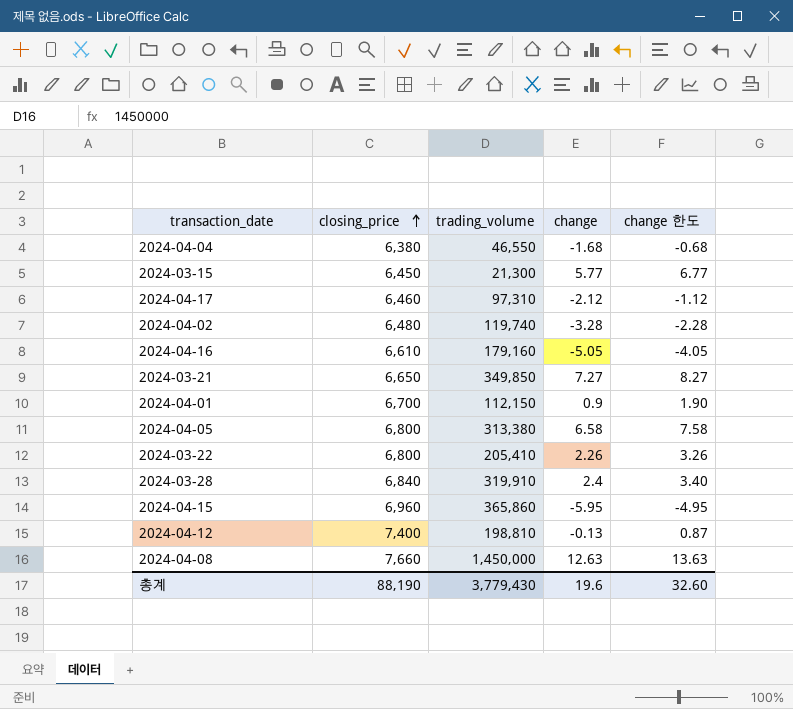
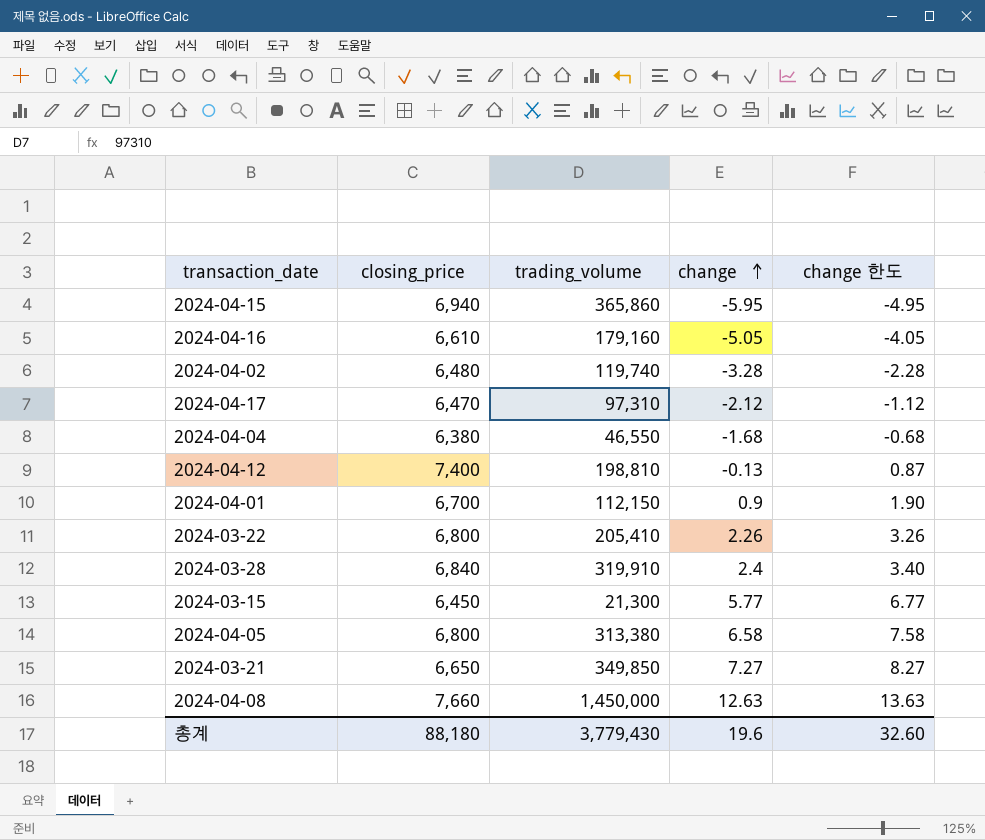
row order: closing_price ascending -> change ascending
2024-04-15 | closing_price: 6,960 -> 6,940
2024-04-17 | closing_price: 6,460 -> 6,470
총계 | closing_price: 88,190 -> 88,180

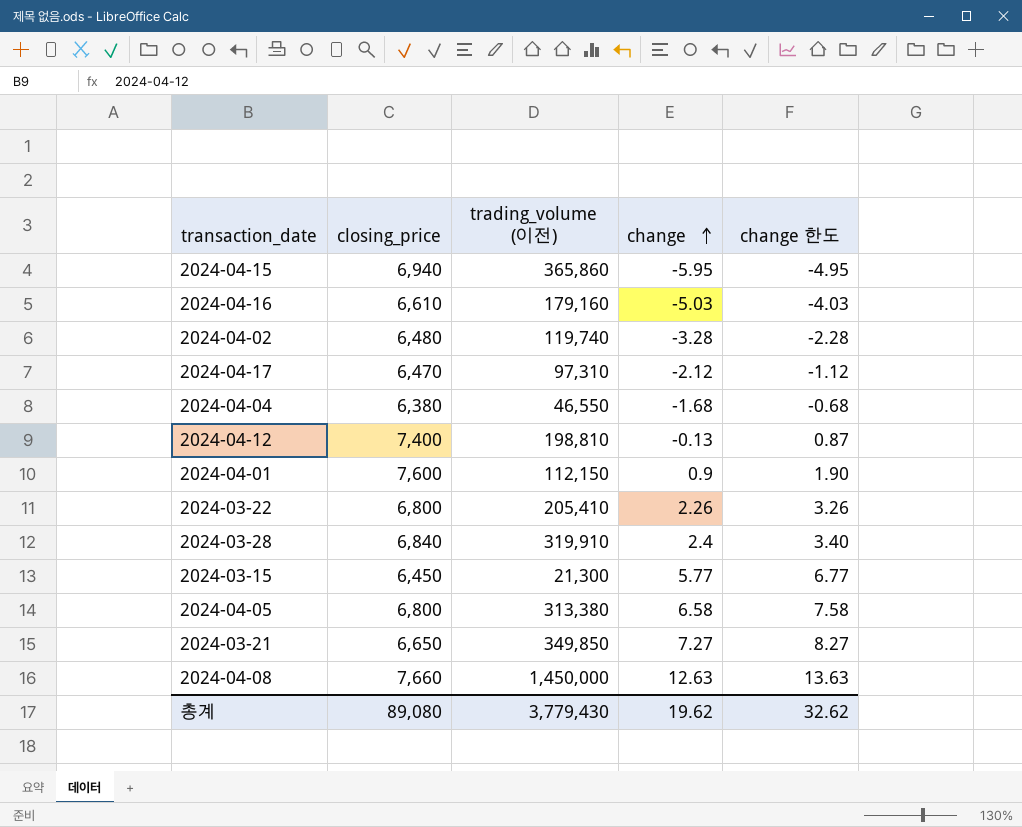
column name: trading_volume -> trading_volume (이전)
2024-04-16 | change: -5.05 -> -5.03
2024-04-16 | change 한도: -4.05 -> -4.03
2024-04-01 | closing_price: 6,700 -> 7,600
총계 | closing_price: 88,180 -> 89,080
총계 | change: 19.6 -> 19.62
총계 | change 한도: 32.60 -> 32.62

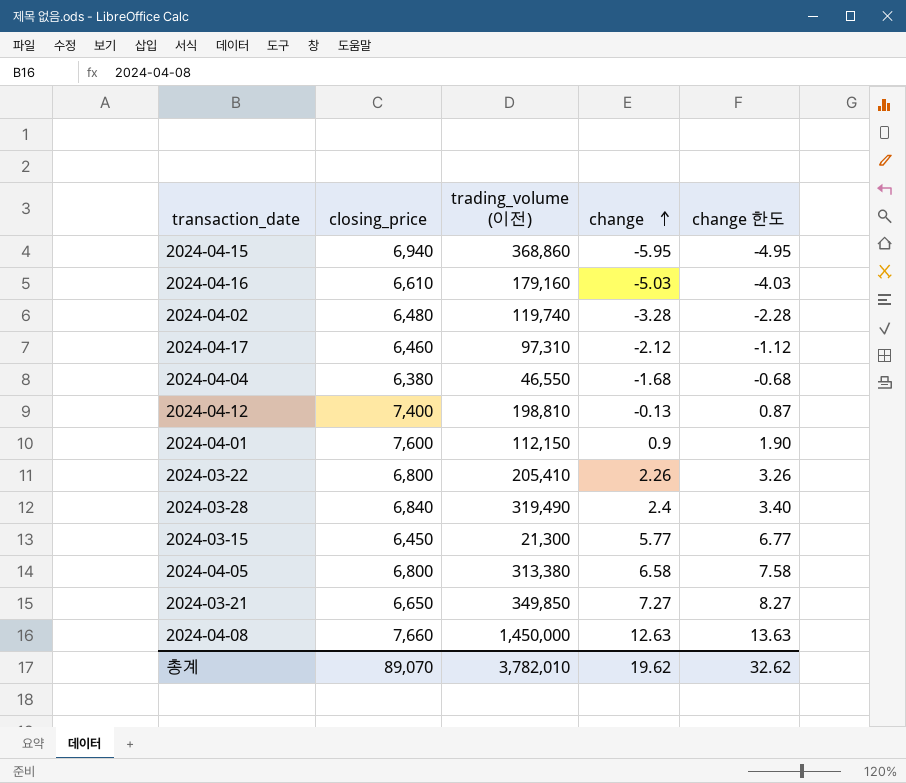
2024-04-15 | trading_volume (이전): 365,860 -> 368,860
2024-04-17 | closing_price: 6,470 -> 6,460
2024-03-28 | trading_volume (이전): 319,910 -> 319,490
총계 | closing_price: 89,080 -> 89,070
총계 | trading_volume (이전): 3,779,430 -> 3,782,010

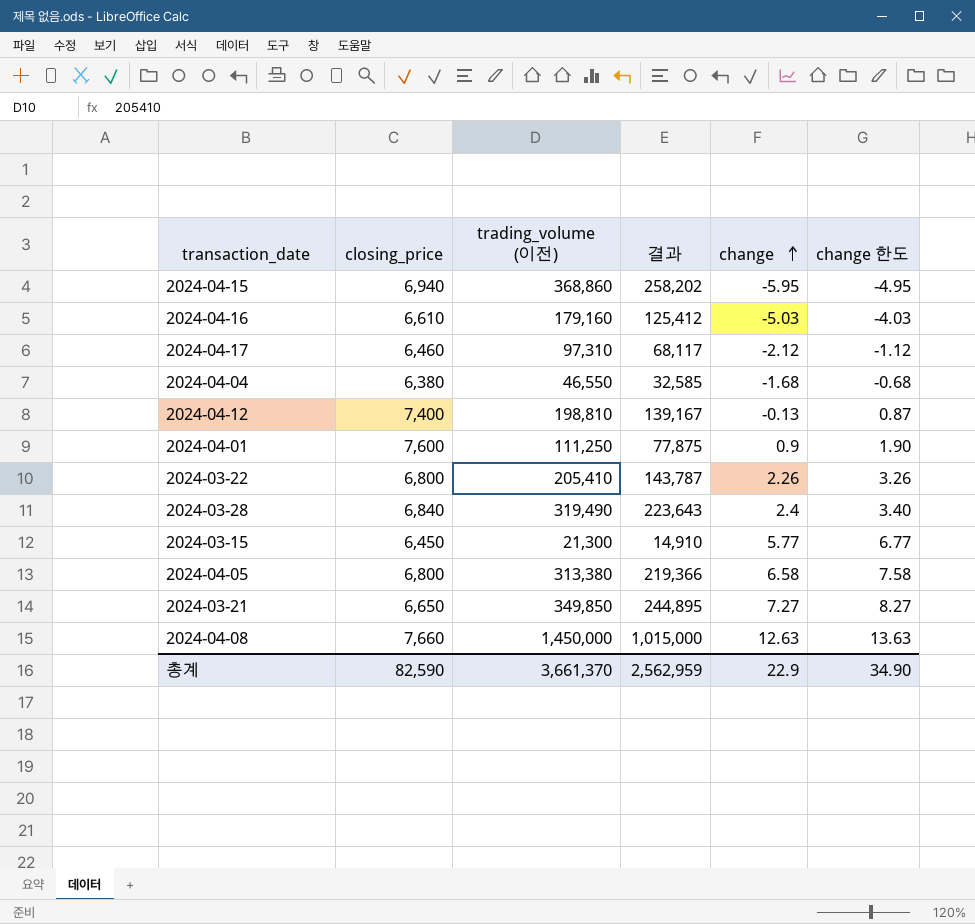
column 결과 | formula: none -> [trading_volume (이전)] * 0.7
row 2024-04-02: 6,480 | 119,740 | -3.28 | -2.28 -> none
2024-04-01 | trading_volume (이전): 112,150 -> 111,250
총계 | closing_price: 89,070 -> 82,590
총계 | trading_volume (이전): 3,782,010 -> 3,661,370
총계 | change: 19.62 -> 22.9
총계 | change 한도: 32.62 -> 34.90

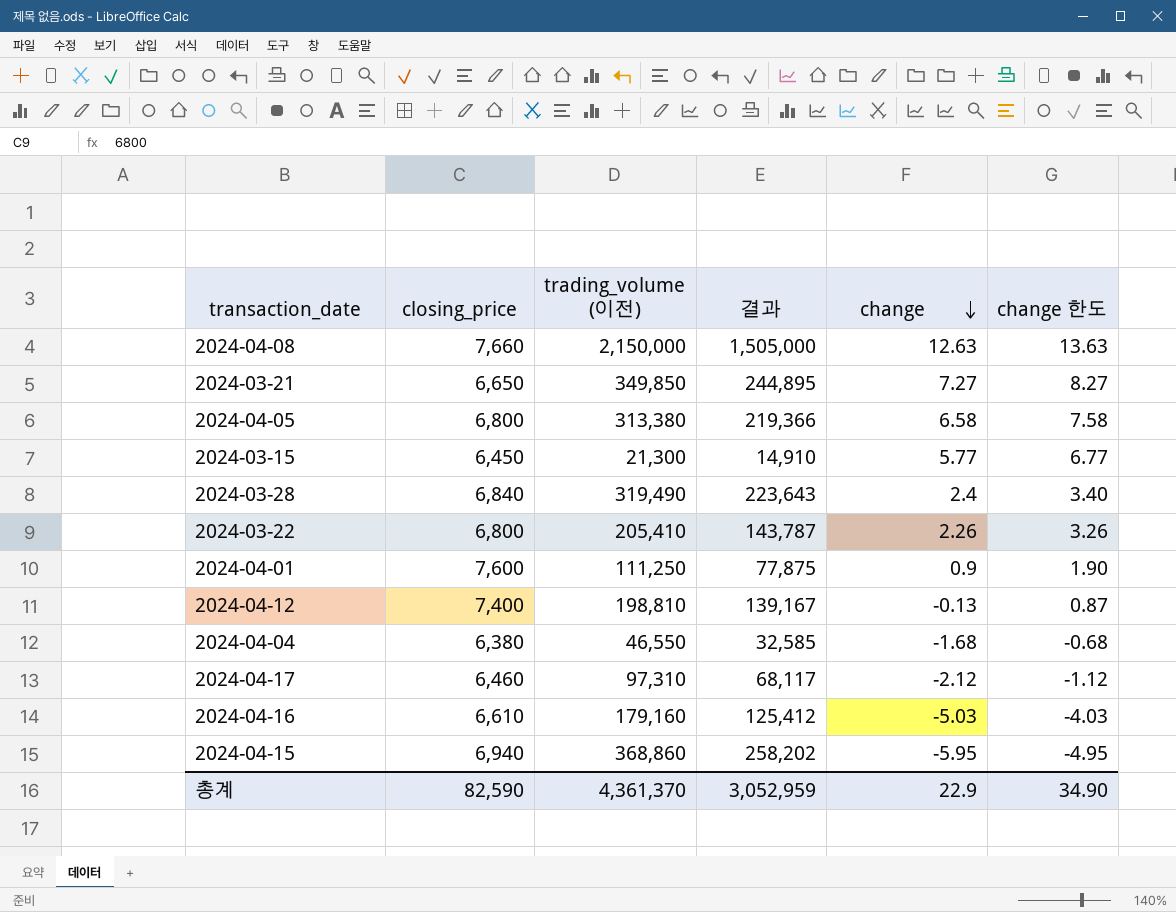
row order: change ascending -> change descending
2024-04-08 | trading_volume (이전): 1,450,000 -> 2,150,000
2024-04-08 | 결과: 1,015,000 -> 1,505,000
총계 | trading_volume (이전): 3,661,370 -> 4,361,370
총계 | 결과: 2,562,959 -> 3,052,959

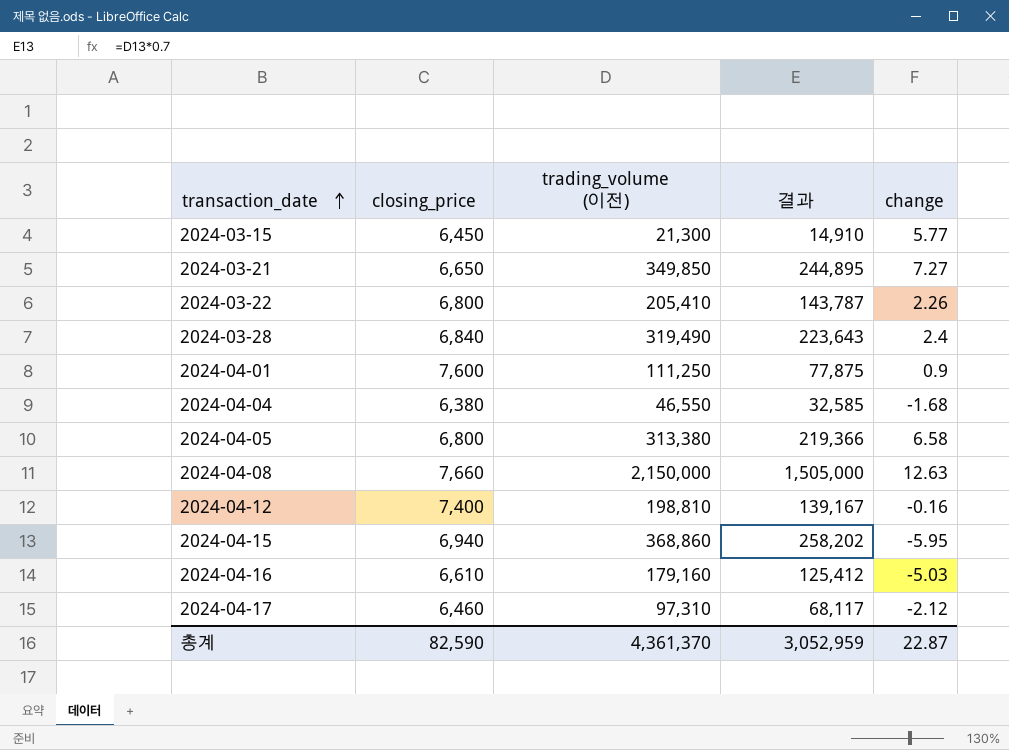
row order: change descending -> transaction_date ascending
column change 한도 | formula: [change] + 1 -> none
2024-04-12 | change: -0.13 -> -0.16
총계 | change: 22.9 -> 22.87

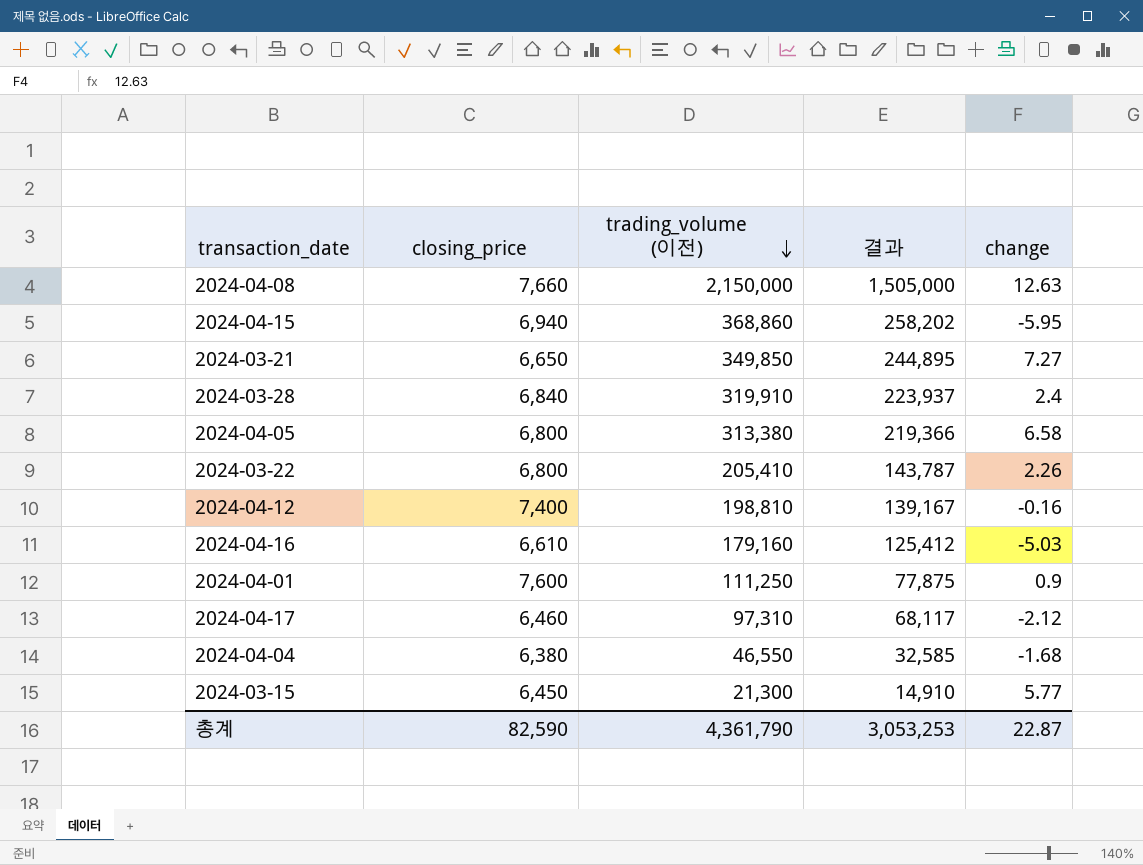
row order: transaction_date ascending -> trading_volume (이전) descending
2024-03-28 | trading_volume (이전): 319,490 -> 319,910
2024-03-28 | 결과: 223,643 -> 223,937
총계 | trading_volume (이전): 4,361,370 -> 4,361,790
총계 | 결과: 3,052,959 -> 3,053,253

